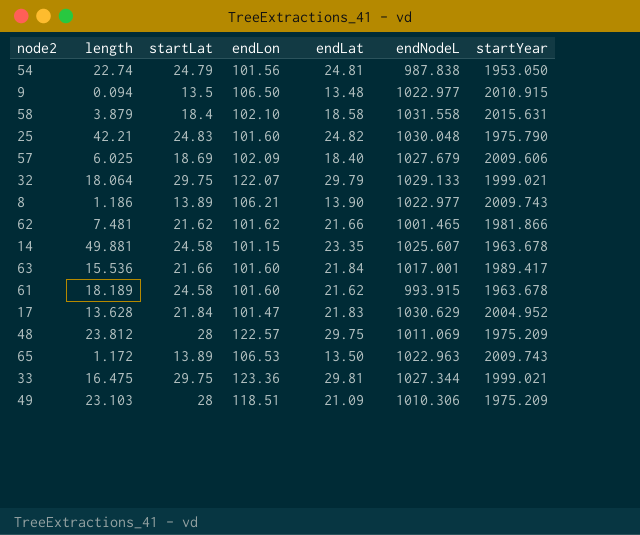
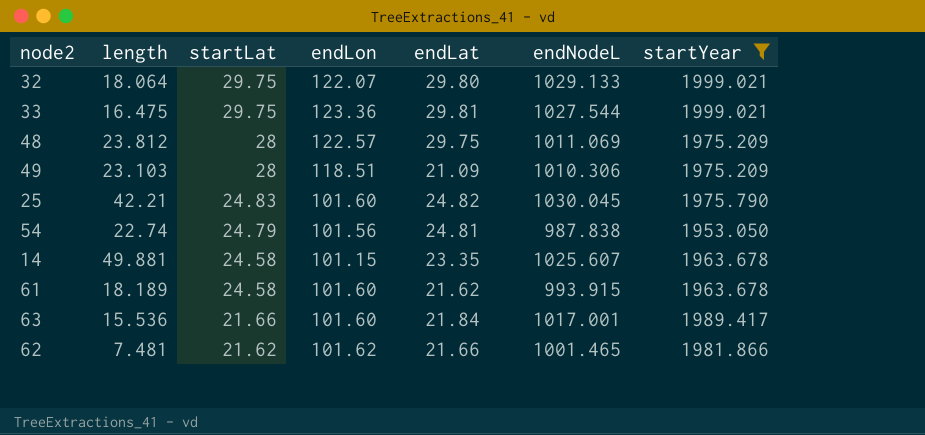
filter: none -> startYear <= 1999.021
row order: none -> startLat descending
32 | endLat: 29.79 -> 29.80
33 | endNodeL: 1027.344 -> 1027.544
25 | endNodeL: 1030.048 -> 1030.045

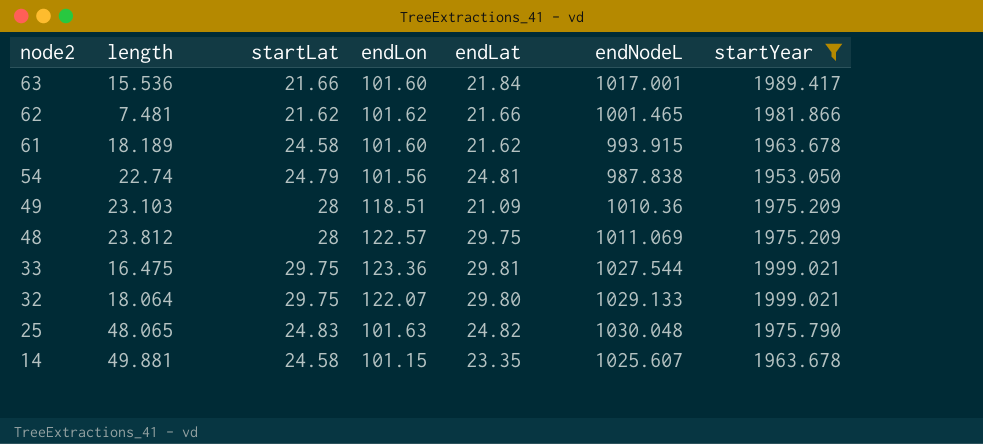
row order: startLat descending -> node2 descending
49 | endNodeL: 1010.306 -> 1010.36
25 | length: 42.21 -> 48.065
25 | endLon: 101.60 -> 101.63
25 | endNodeL: 1030.045 -> 1030.048

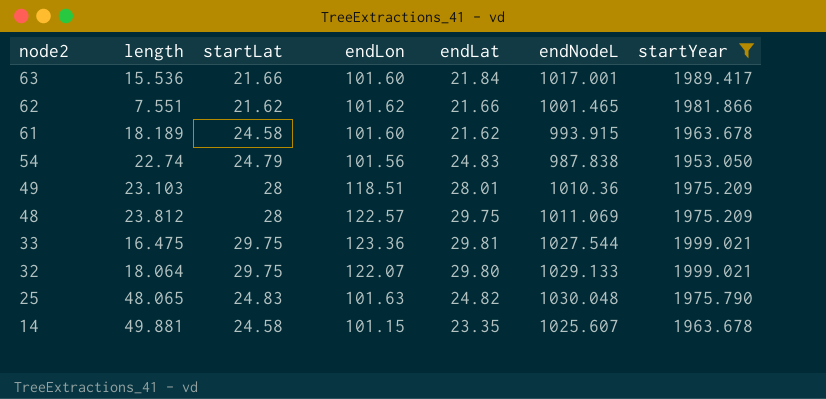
62 | length: 7.481 -> 7.551
54 | endLat: 24.81 -> 24.83
49 | endLat: 21.09 -> 28.01

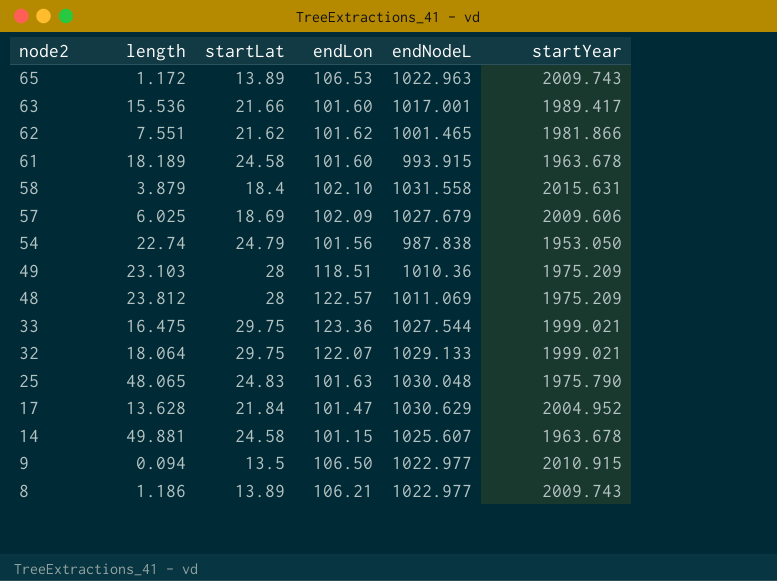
filter: startYear <= 1999.021 -> none
column endLat | position: 5 -> none

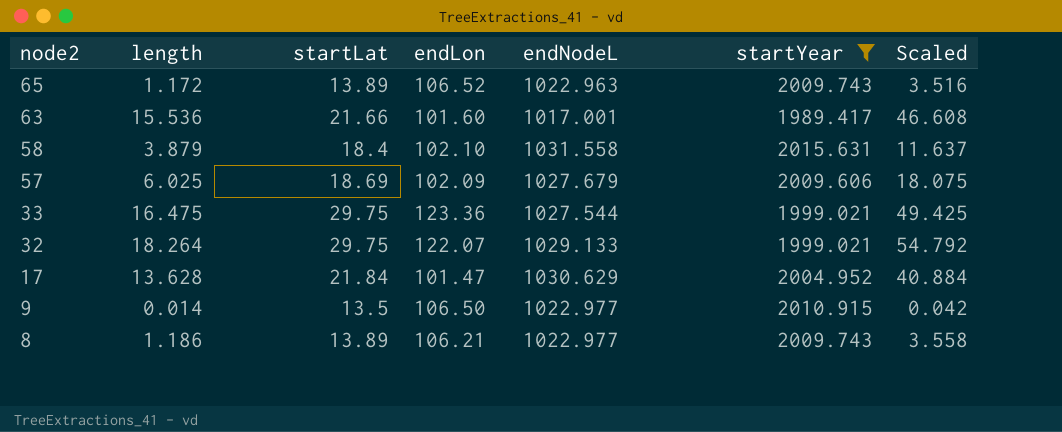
filter: none -> startYear >= 1989.417
column Scaled | formula: none -> [length] * 3
65 | endLon: 106.53 -> 106.52
32 | length: 18.064 -> 18.264
9 | length: 0.094 -> 0.014

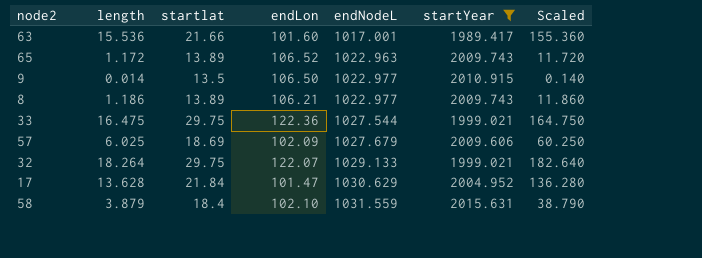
row order: node2 descending -> endNodeL ascending
column name: startLat -> startlat
column Scaled | formula: [length] * 3 -> [length] * 10
33 | endLon: 123.36 -> 122.36
58 | endNodeL: 1031.558 -> 1031.559

